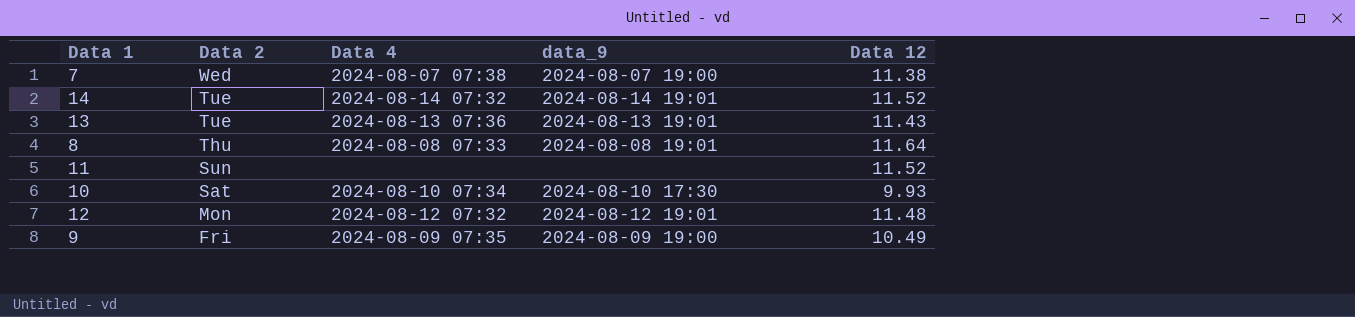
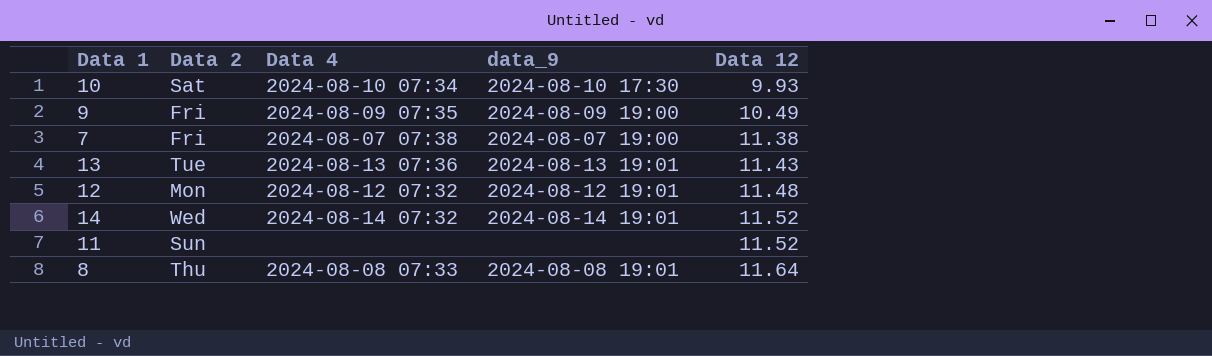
row order: Data 2 descending -> Data 12 ascending
7 | Data 2: Wed -> Fri
14 | Data 2: Tue -> Wed

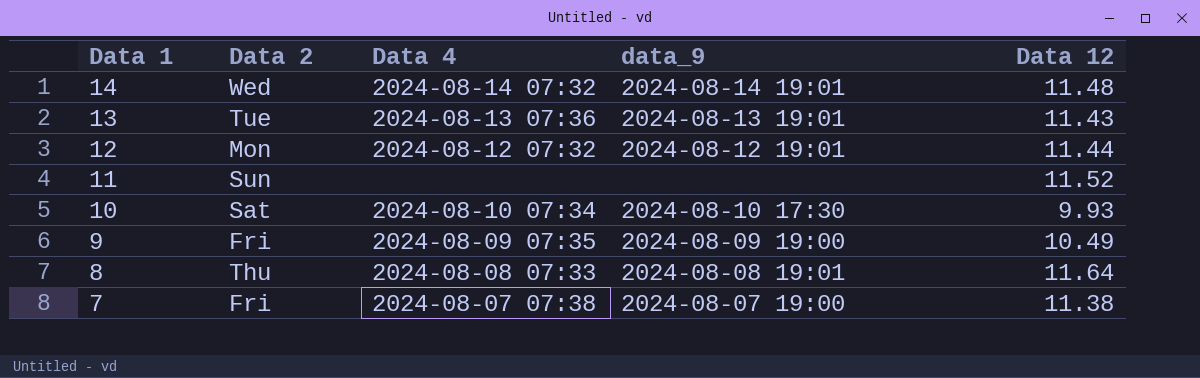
row order: Data 12 ascending -> Data 1 descending
14 | Data 12: 11.52 -> 11.48
12 | Data 12: 11.48 -> 11.44

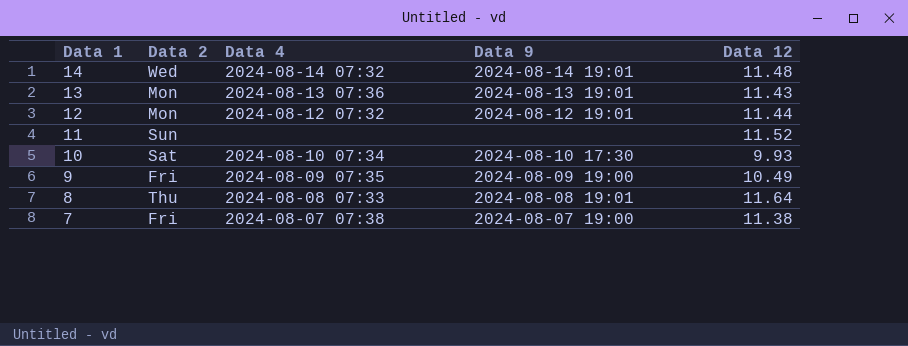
column name: data_9 -> Data 9
13 | Data 2: Tue -> Mon

